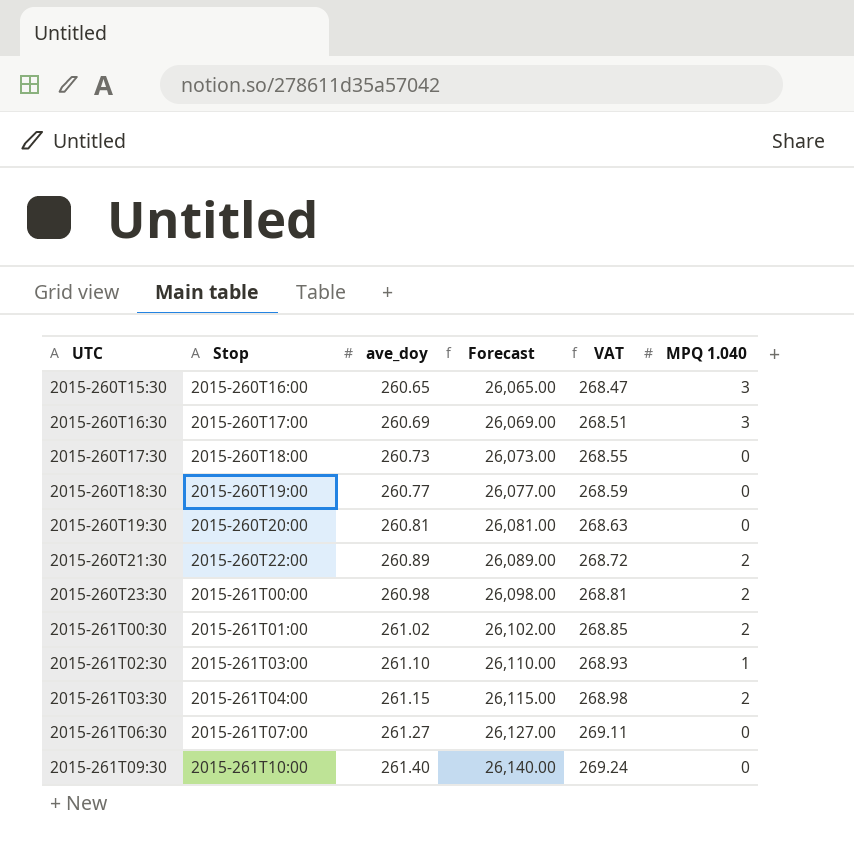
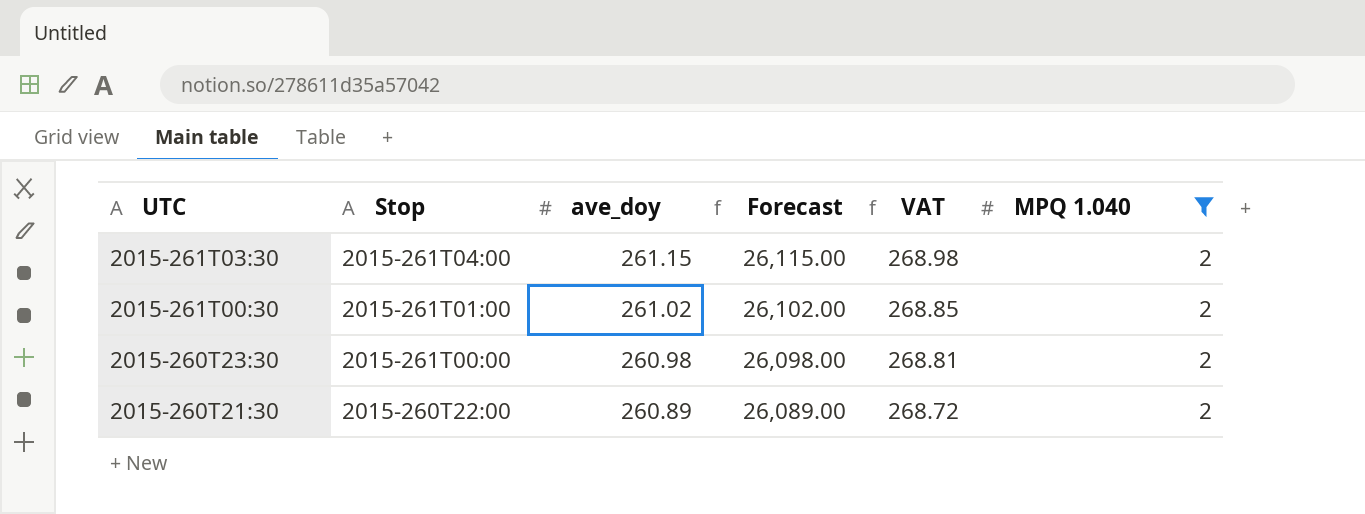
filter: none -> MPQ 1.040 = 2
row order: UTC ascending -> UTC descending

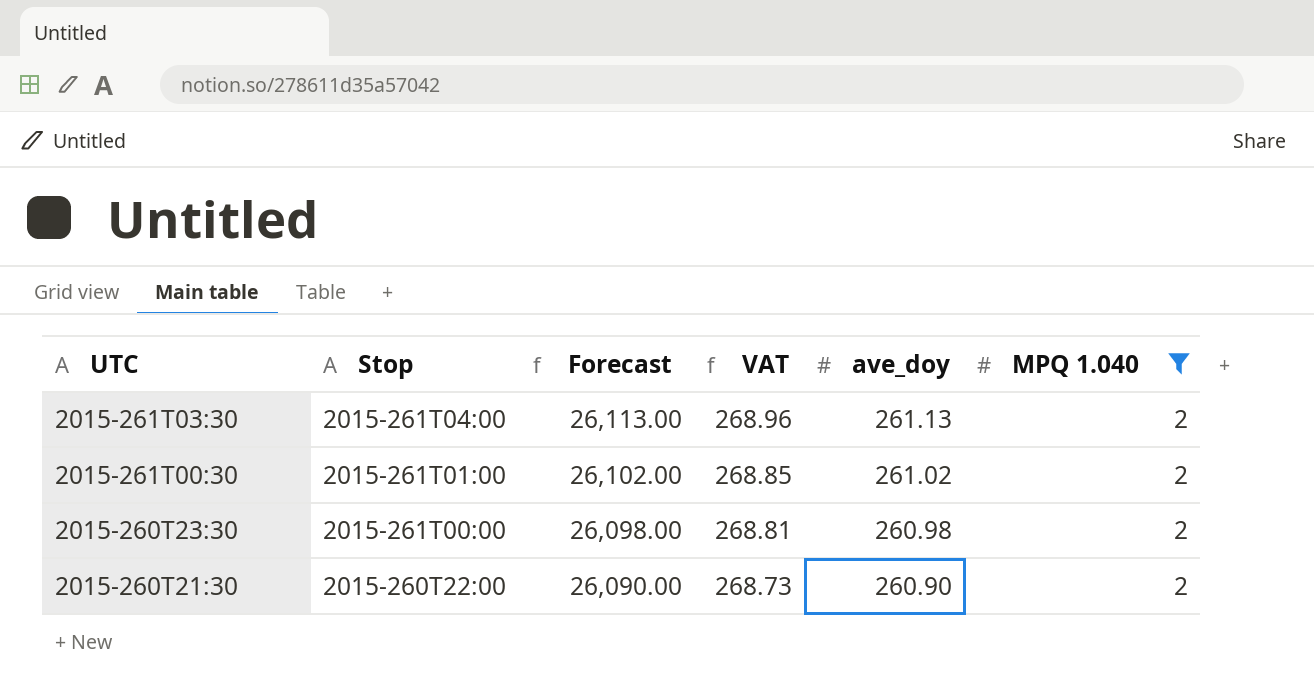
column ave_doy | position: 3 -> 5
2015-261T03:30 | Forecast: 26,115.00 -> 26,113.00
2015-261T03:30 | VAT: 268.98 -> 268.96
2015-261T03:30 | ave_doy: 261.15 -> 261.13
2015-260T21:30 | Forecast: 26,089.00 -> 26,090.00
2015-260T21:30 | VAT: 268.72 -> 268.73
2015-260T21:30 | ave_doy: 260.89 -> 260.90

